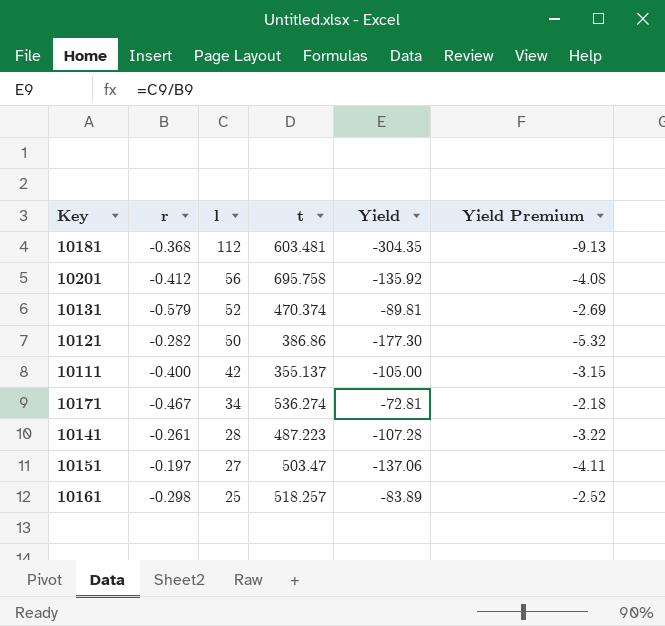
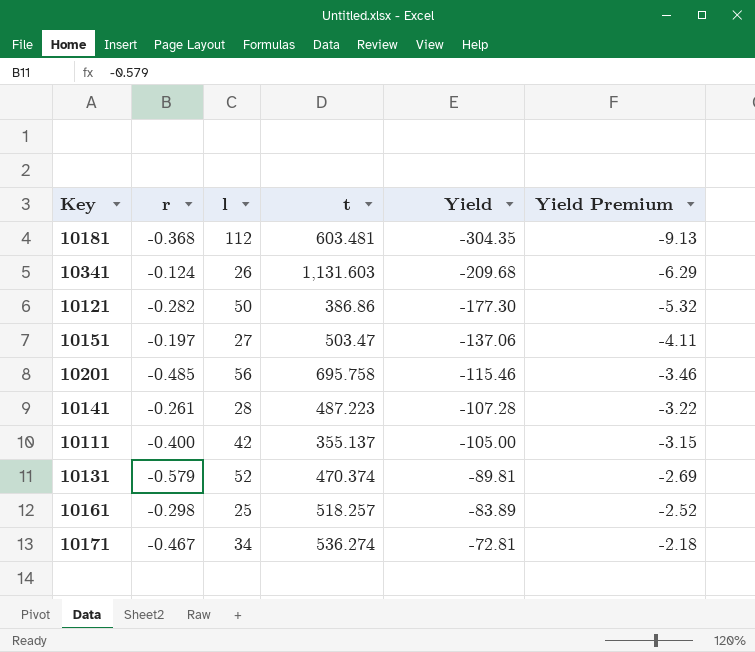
row order: l descending -> Yield ascending
row 10341: none -> -0.124 | 26 | 1,131.603 | -209.68 | -6.29
10201 | r: -0.412 -> -0.485
10201 | Yield: -135.92 -> -115.46
10201 | Yield Premium: -4.08 -> -3.46

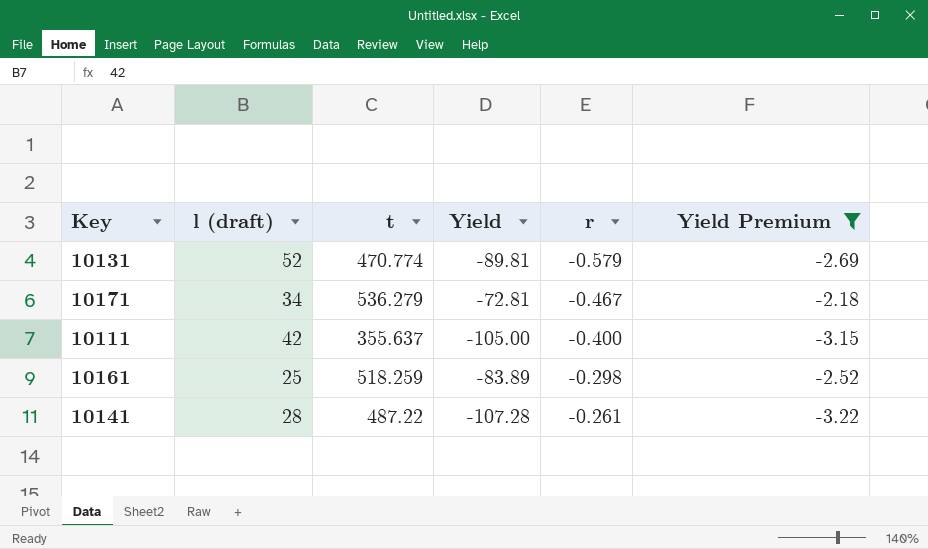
filter: none -> Yield Premium >= -3.22
row order: Yield ascending -> r ascending
column name: l -> l (draft)
column r | position: 2 -> 5
10131 | t: 470.374 -> 470.774
10171 | t: 536.274 -> 536.279
10111 | t: 355.137 -> 355.637
10161 | t: 518.257 -> 518.259
10141 | t: 487.223 -> 487.22

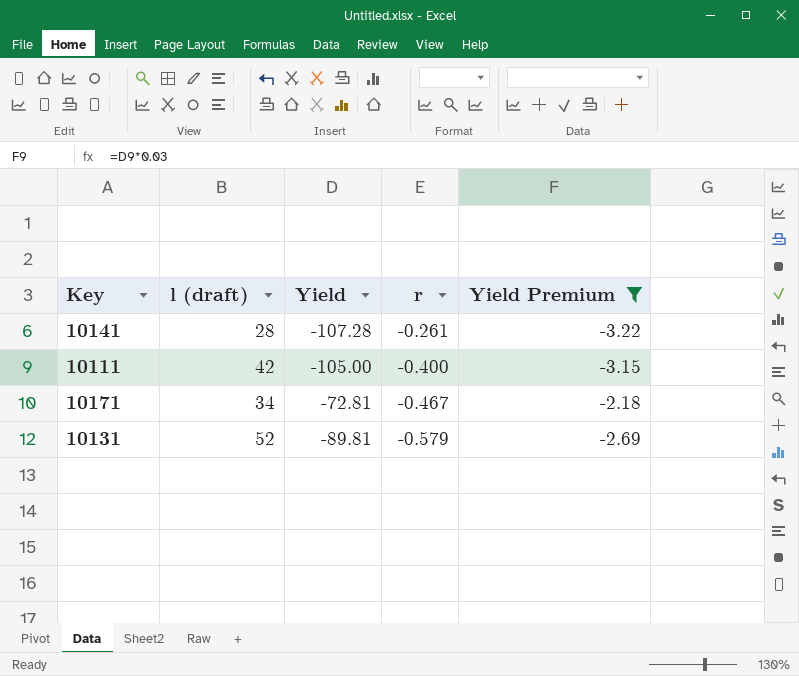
row order: r ascending -> r descending
column t | position: 3 -> none
row 10161: 25 | 518.259 | -83.89 | -0.298 | -2.52 -> none

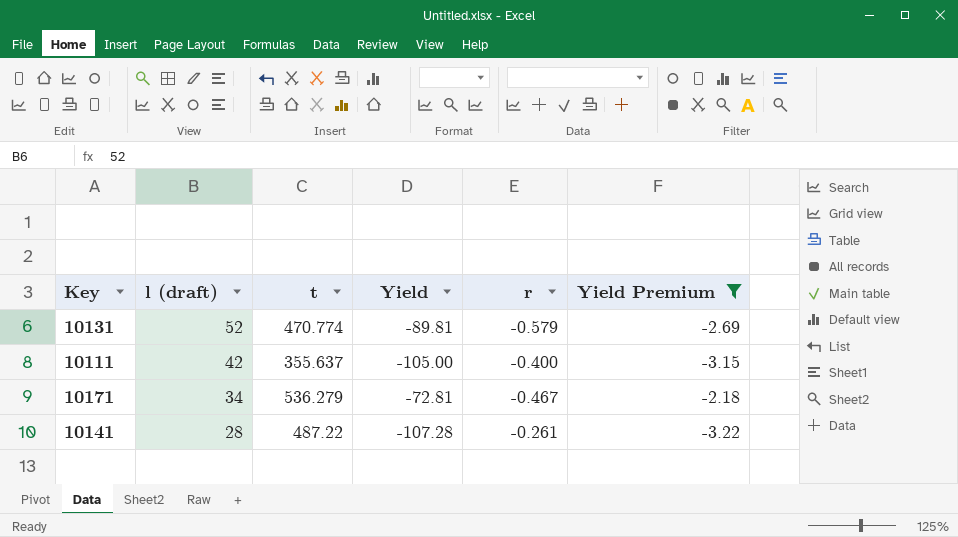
row order: r descending -> l (draft) descending
column t | position: none -> 3

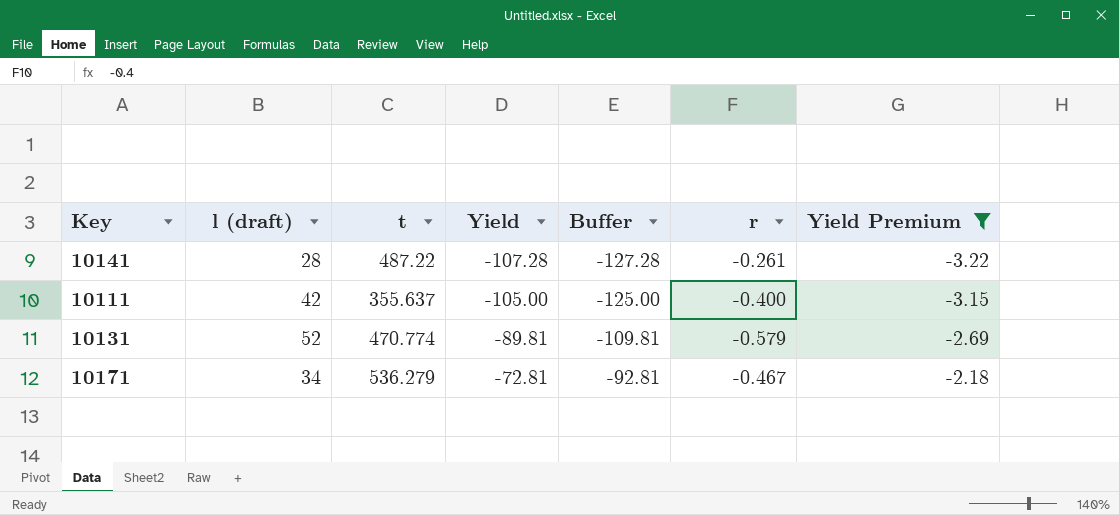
row order: l (draft) descending -> Yield ascending
column Buffer | formula: none -> [Yield] - 20

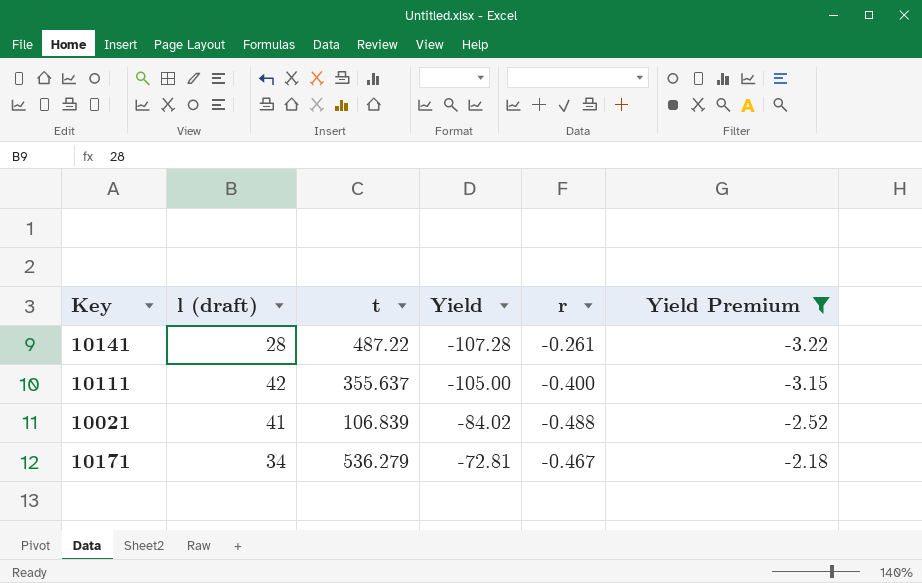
column Buffer | formula: [Yield] - 20 -> none
row 10131: 52 | 470.774 | -89.81 | -109.81 | -0.579 | -2.69 -> none
row 10021: none -> 41 | 106.839 | -84.02 | -0.488 | -2.52

